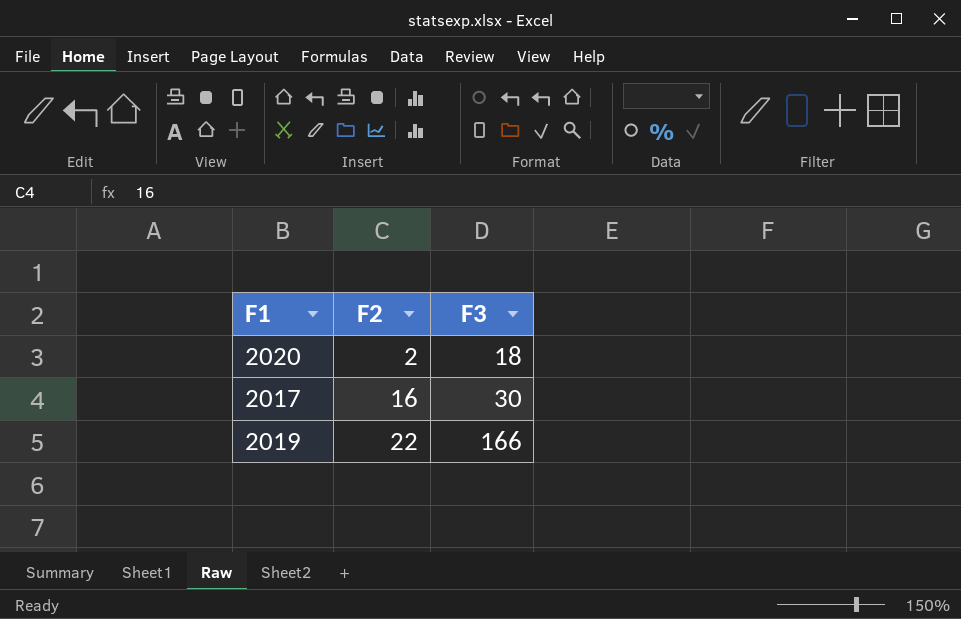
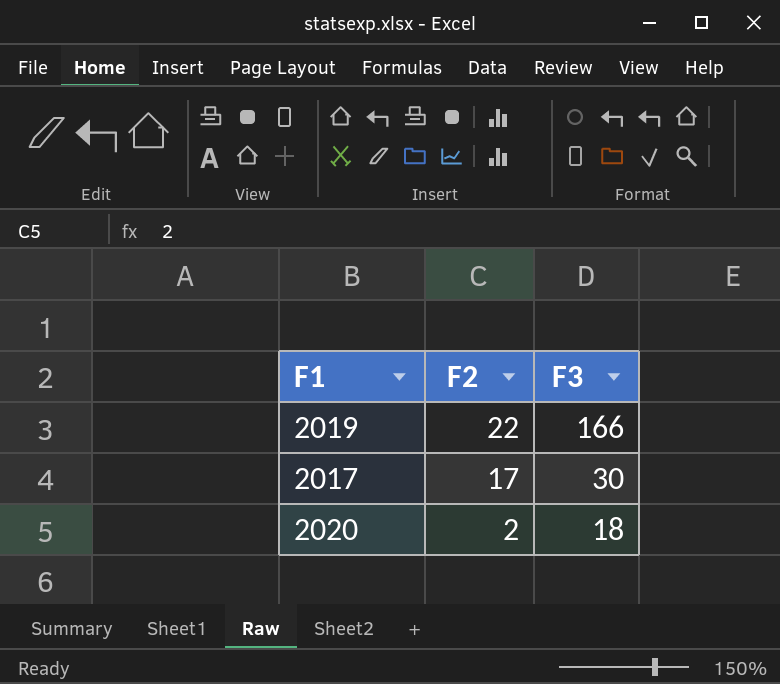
row order: F2 ascending -> F2 descending
2017 | F2: 16 -> 17

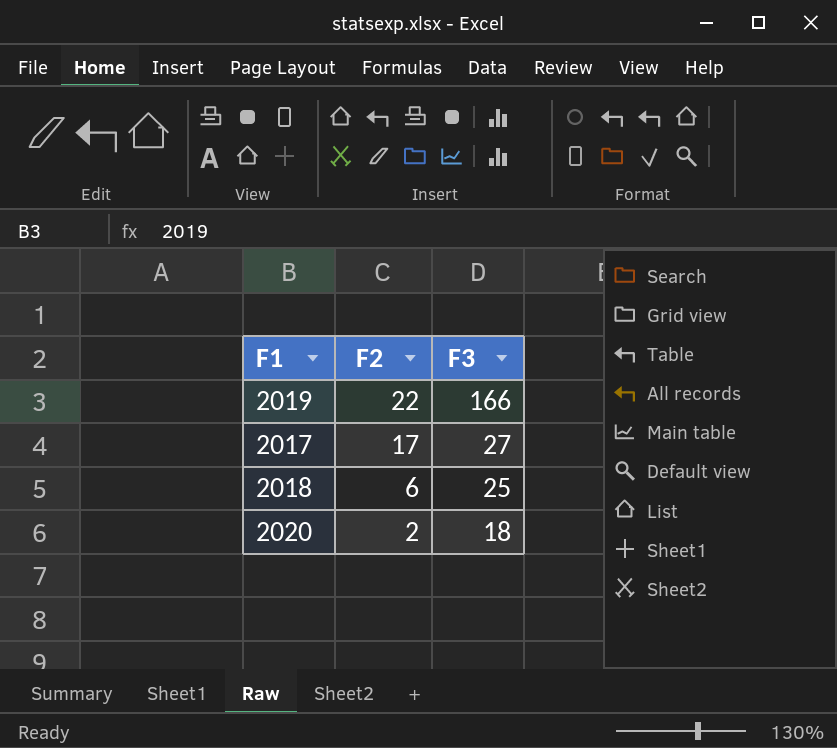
2017 | F3: 30 -> 27
row 2018: none -> 6 | 25

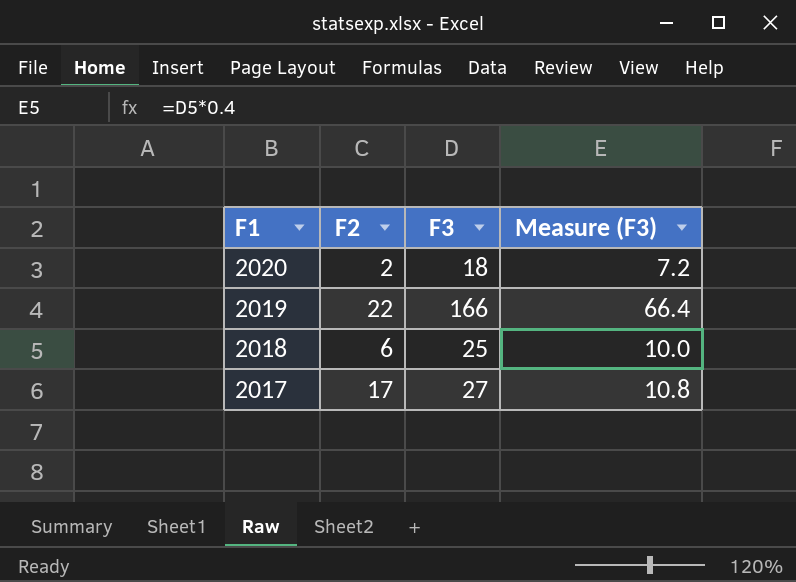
row order: F2 descending -> F1 descending
column Measure (F3) | formula: none -> [F3] * 0.4

